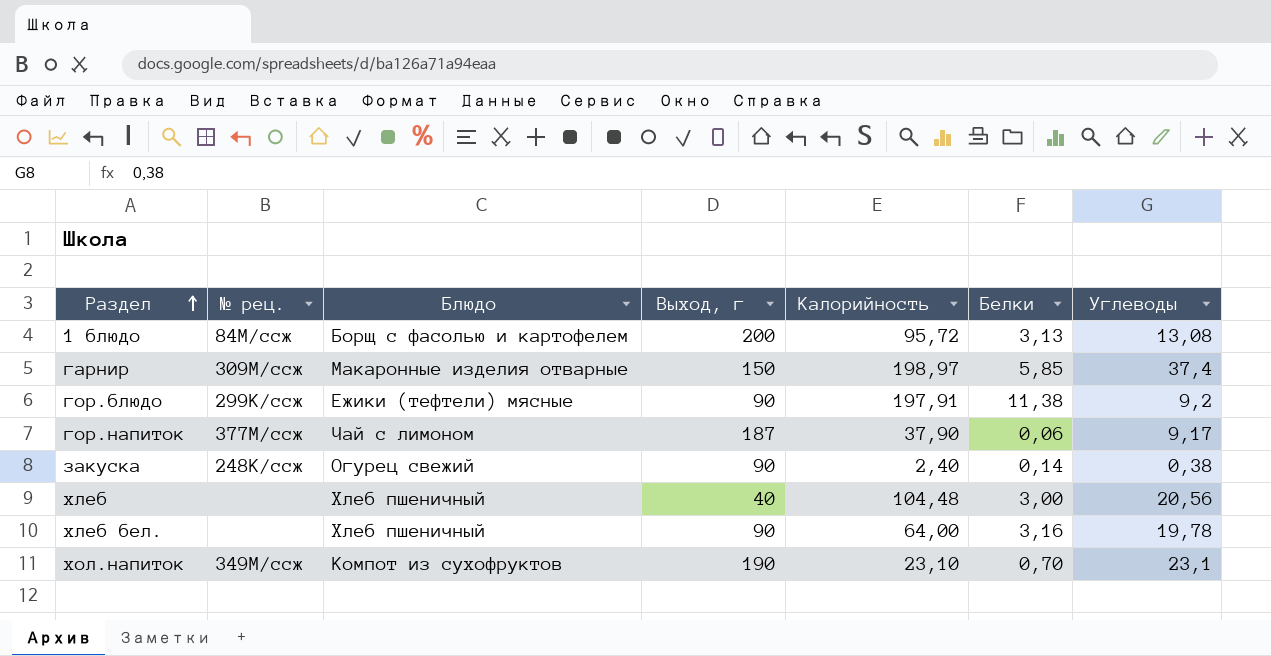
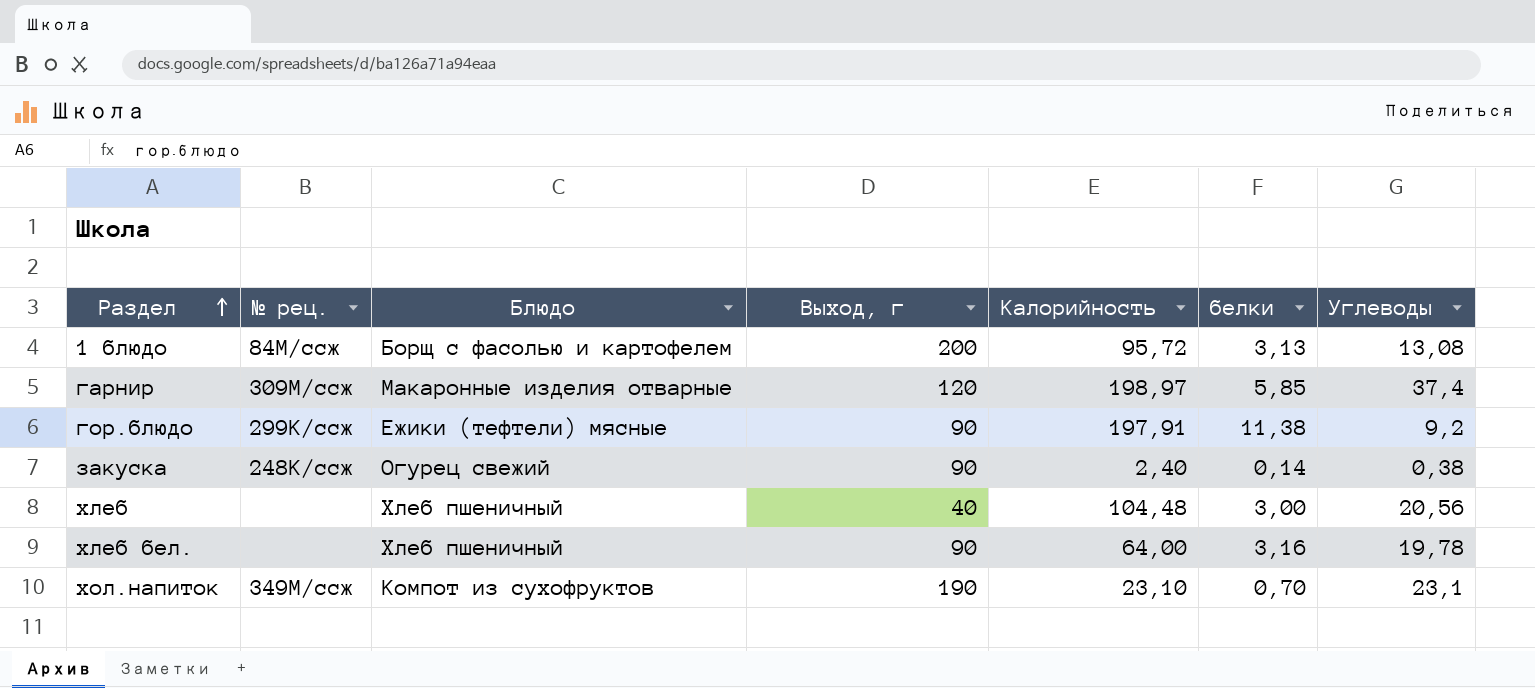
column name: Белки -> белки
row гор.напиток: 377М/ссж | Чай с лимоном | 187 | 37,90 | 0,06 | 9,17 -> none
гарнир | Выход, г: 150 -> 120

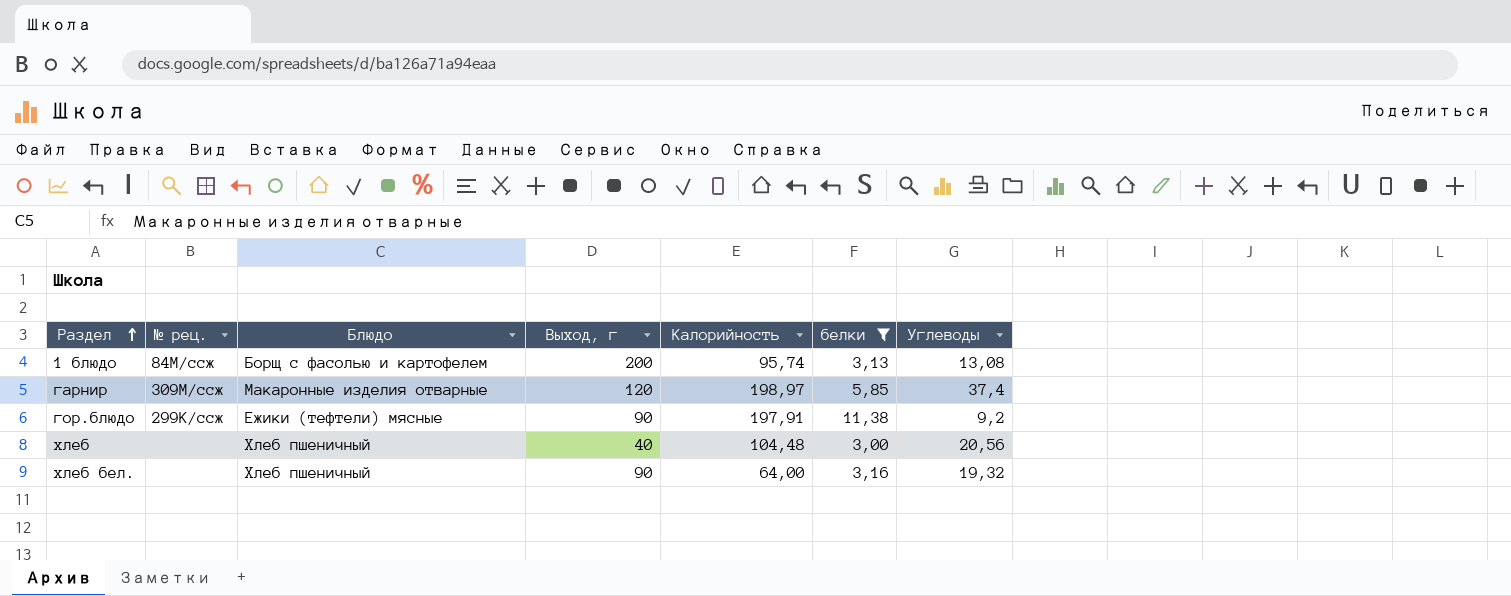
filter: none -> белки >= 3,00
1 блюдо | Калорийность: 95,72 -> 95,74
хлеб бел. | Углеводы: 19,78 -> 19,32

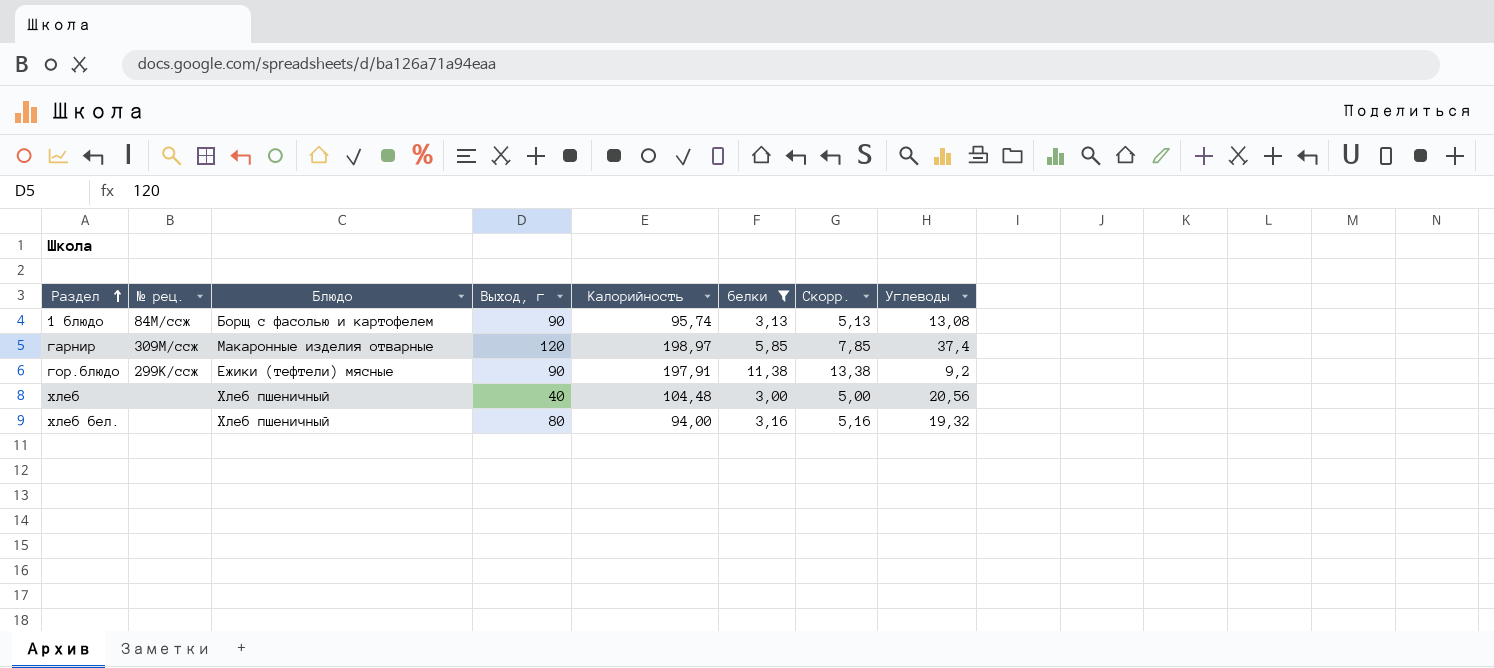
column Скорр. | formula: none -> [белки] + 2
1 блюдо | Выход, г: 200 -> 90
хлеб бел. | Выход, г: 90 -> 80
хлеб бел. | Калорийность: 64,00 -> 94,00

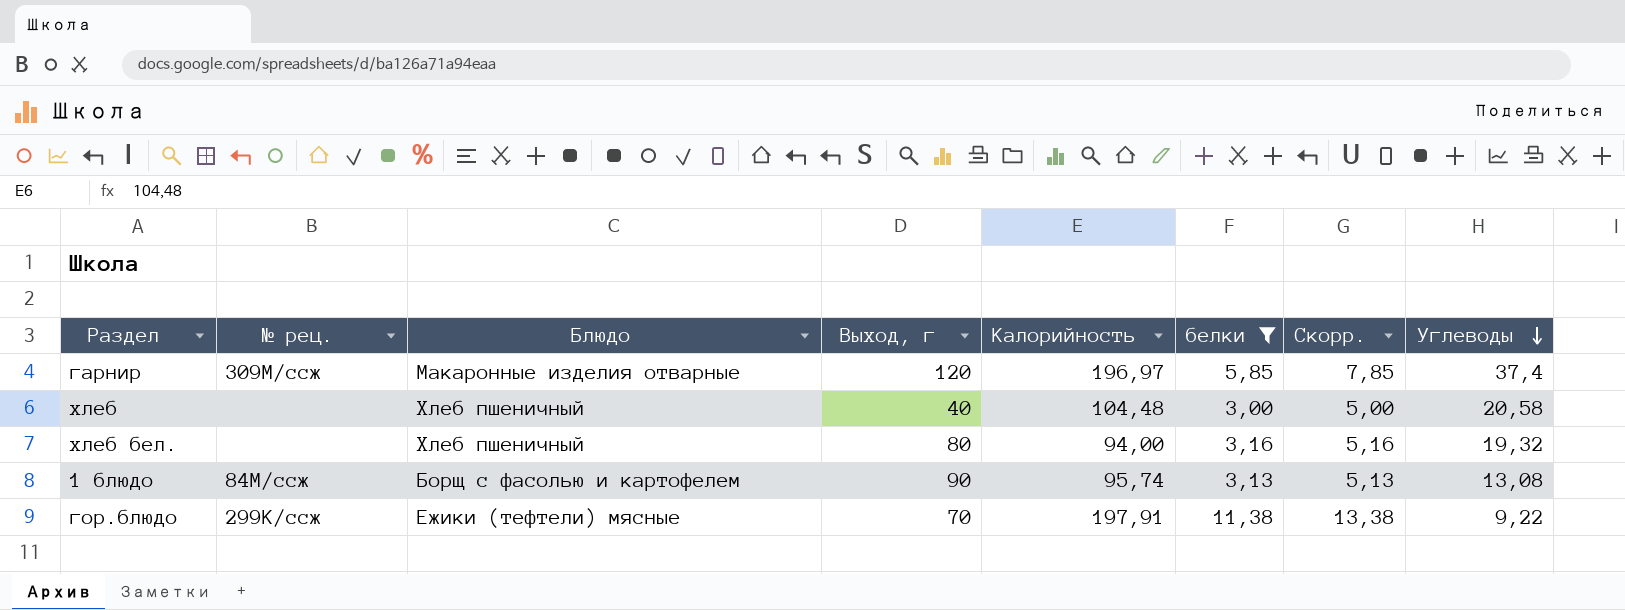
row order: Раздел ascending -> Углеводы descending
гарнир | Калорийность: 198,97 -> 196,97
хлеб | Углеводы: 20,56 -> 20,58
гор.блюдо | Выход, г: 90 -> 70
гор.блюдо | Углеводы: 9,2 -> 9,22

